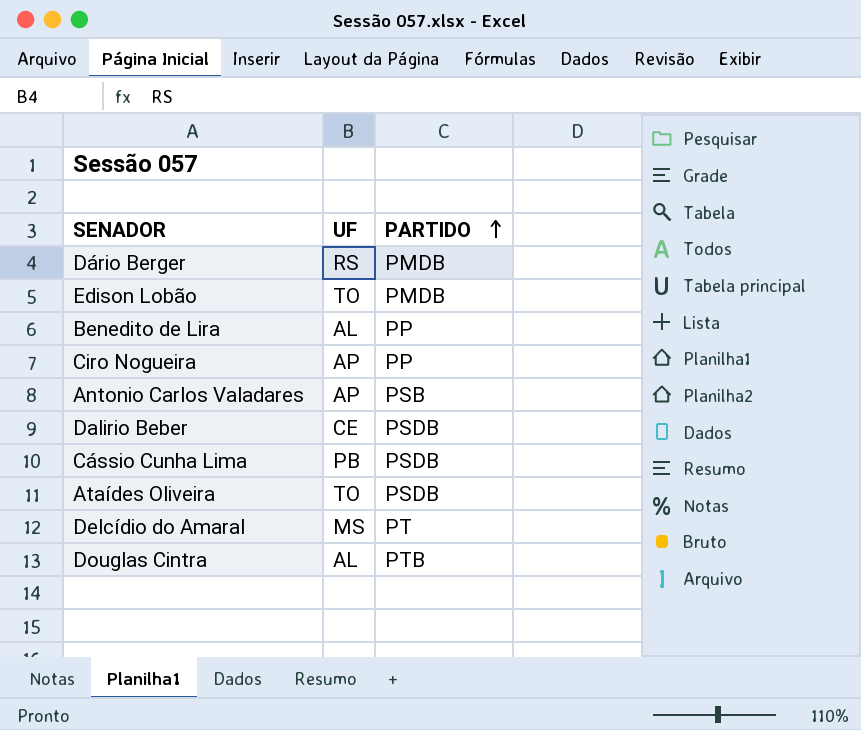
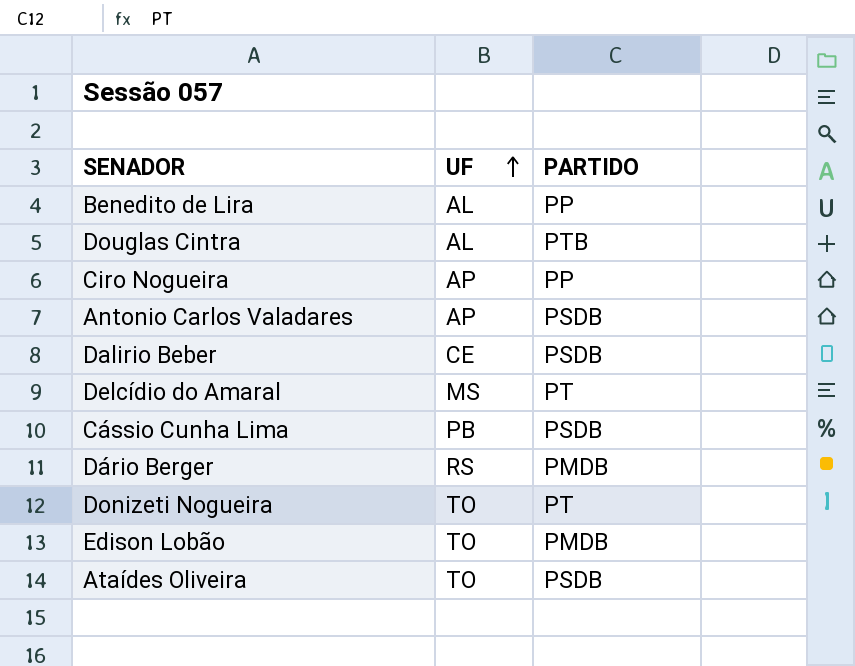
row order: PARTIDO ascending -> UF ascending
Antonio Carlos Valadares | PARTIDO: PSB -> PSDB
row Donizeti Nogueira: none -> TO | PT

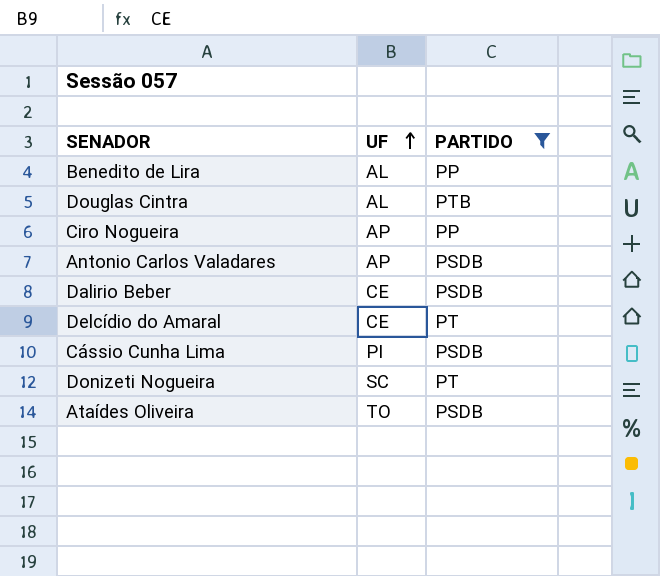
filter: none -> PARTIDO != PMDB
Delcídio do Amaral | UF: MS -> CE
Cássio Cunha Lima | UF: PB -> PI
Donizeti Nogueira | UF: TO -> SC

